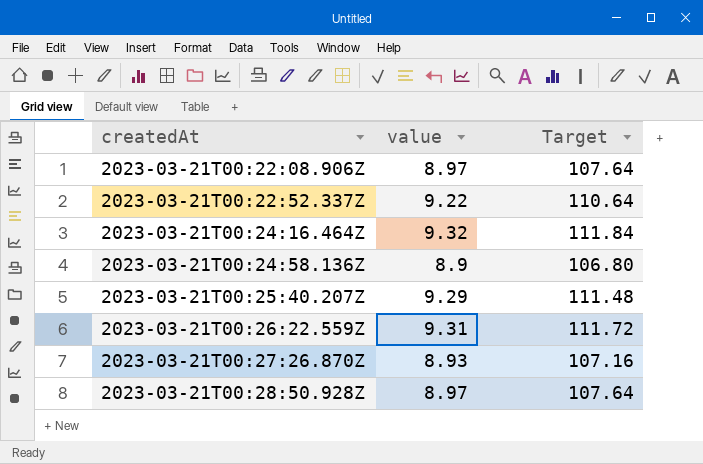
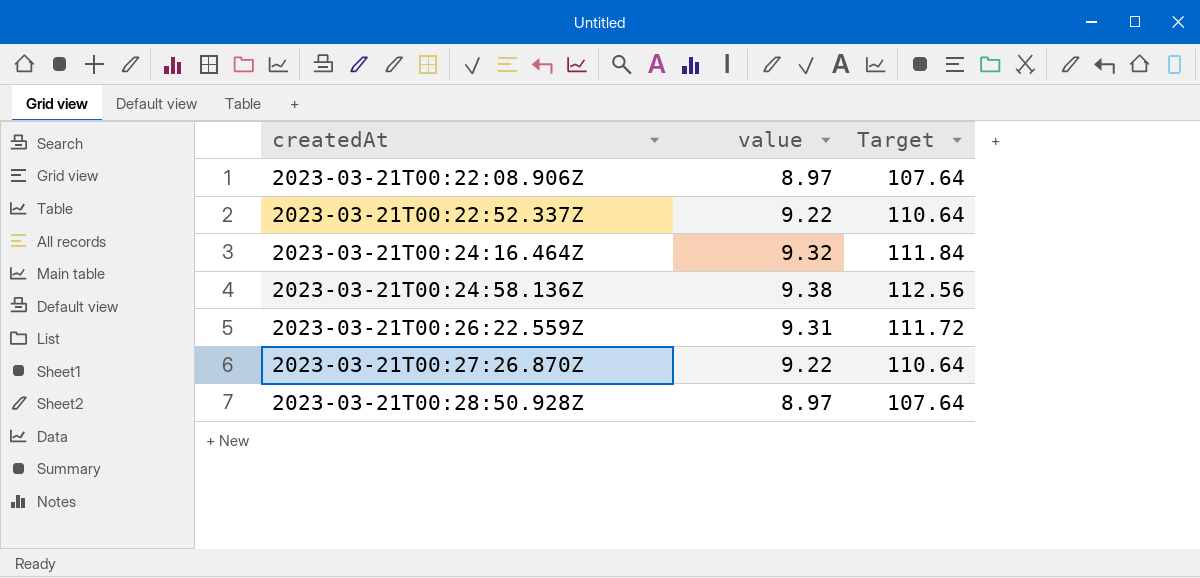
row 2023-03-21T00:25:40.207Z: 9.29 | 111.48 -> none
2023-03-21T00:24:58.136Z | value: 8.9 -> 9.38
2023-03-21T00:24:58.136Z | Target: 106.80 -> 112.56
2023-03-21T00:27:26.870Z | value: 8.93 -> 9.22
2023-03-21T00:27:26.870Z | Target: 107.16 -> 110.64

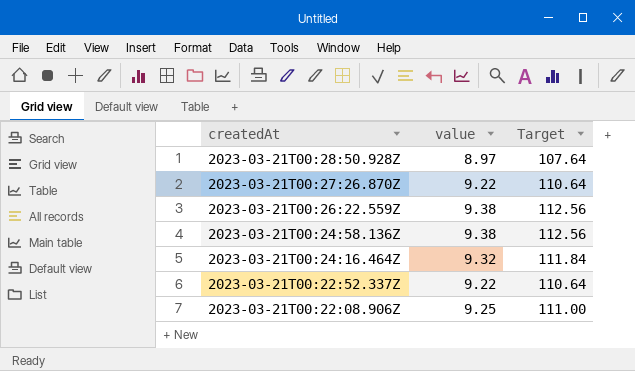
row order: createdAt ascending -> createdAt descending
2023-03-21T00:26:22.559Z | value: 9.31 -> 9.38
2023-03-21T00:26:22.559Z | Target: 111.72 -> 112.56
2023-03-21T00:22:08.906Z | value: 8.97 -> 9.25
2023-03-21T00:22:08.906Z | Target: 107.64 -> 111.00

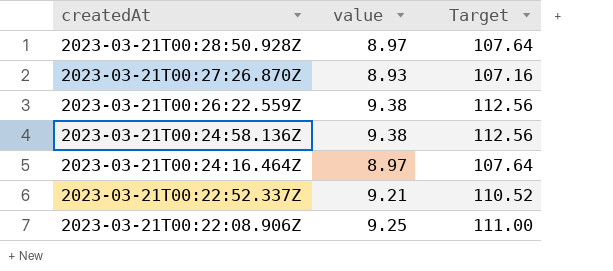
2023-03-21T00:27:26.870Z | value: 9.22 -> 8.93
2023-03-21T00:27:26.870Z | Target: 110.64 -> 107.16
2023-03-21T00:24:16.464Z | value: 9.32 -> 8.97
2023-03-21T00:24:16.464Z | Target: 111.84 -> 107.64
2023-03-21T00:22:52.337Z | value: 9.22 -> 9.21
2023-03-21T00:22:52.337Z | Target: 110.64 -> 110.52

